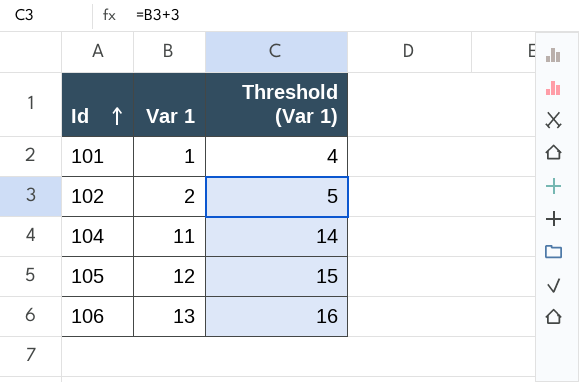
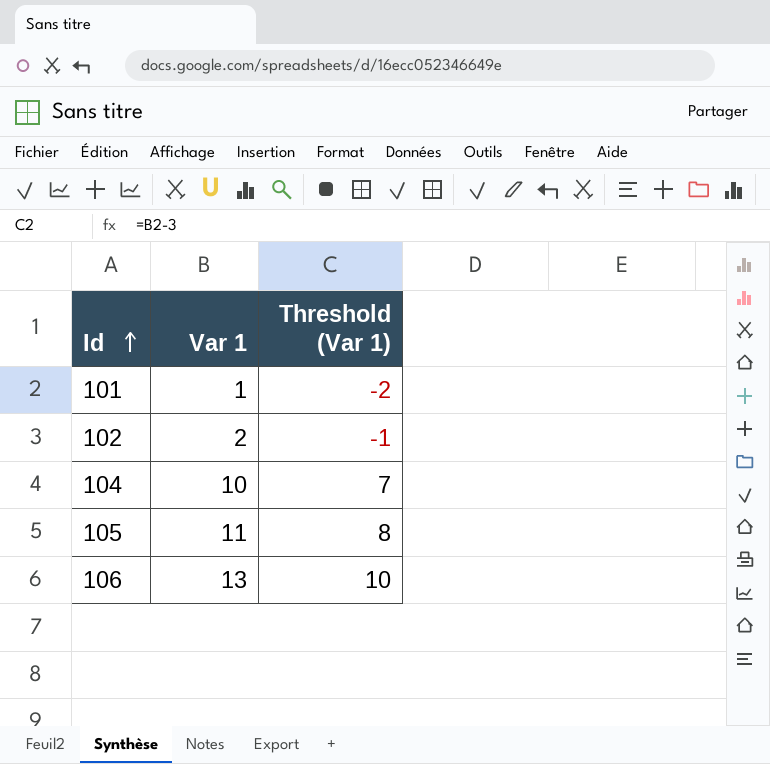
column Threshold (Var 1) | formula: [Var 1] + 3 -> [Var 1] - 3
104 | Var 1: 11 -> 10
105 | Var 1: 12 -> 11

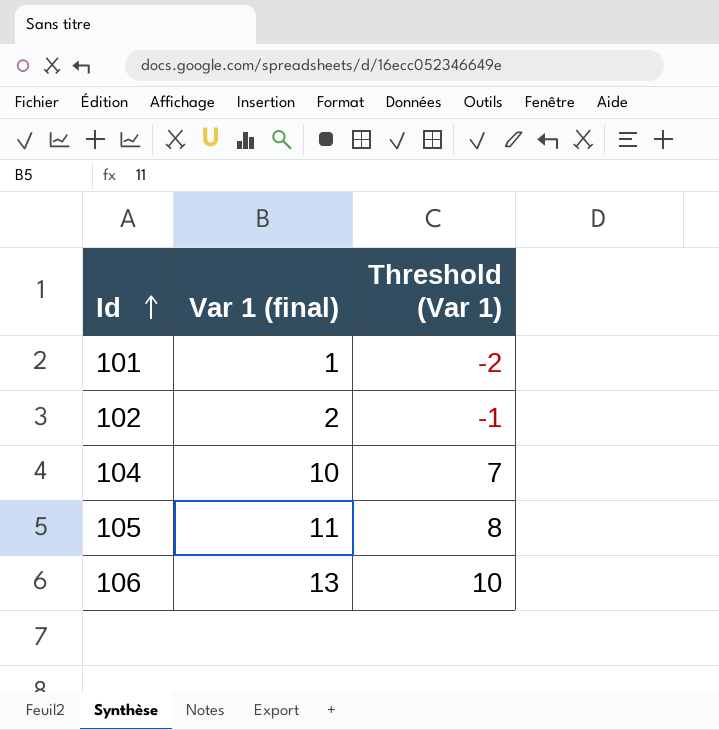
column name: Var 1 -> Var 1 (final)

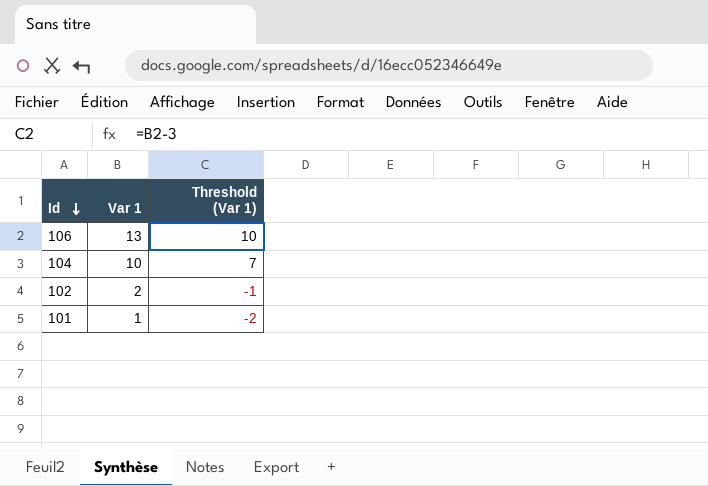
row order: Id ascending -> Id descending
column name: Var 1 (final) -> Var 1
row 105: 11 | 8 -> none

